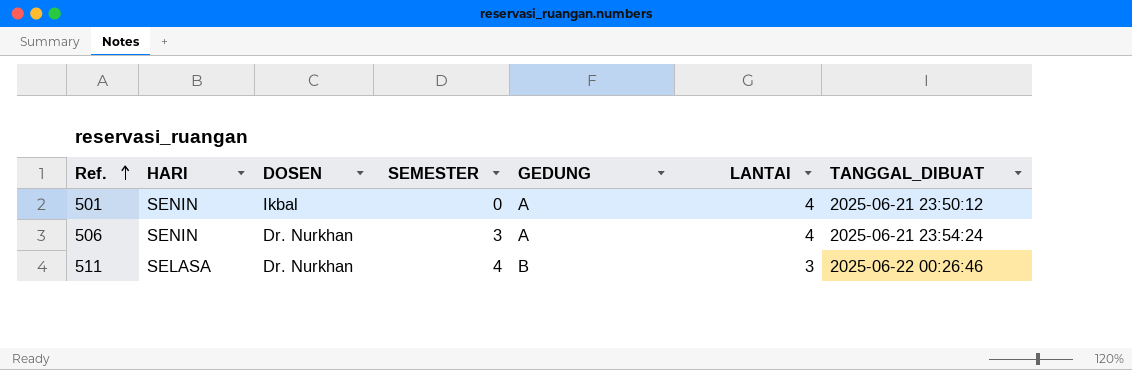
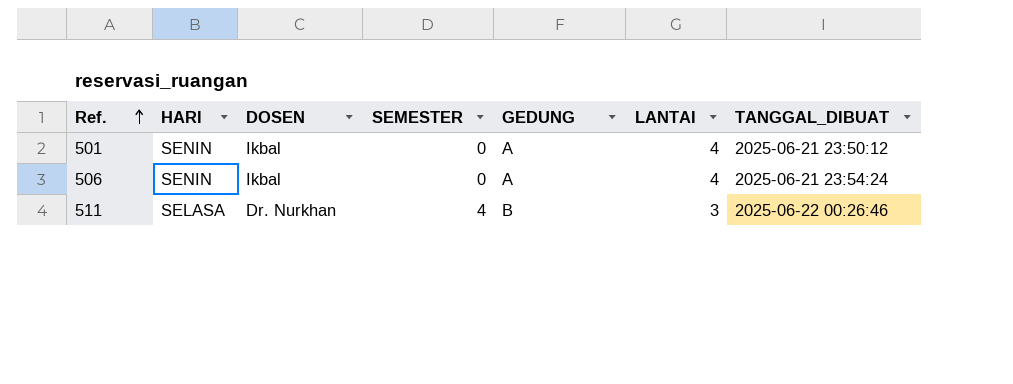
506 | DOSEN: Dr. Nurkhan -> Ikbal
506 | SEMESTER: 3 -> 0

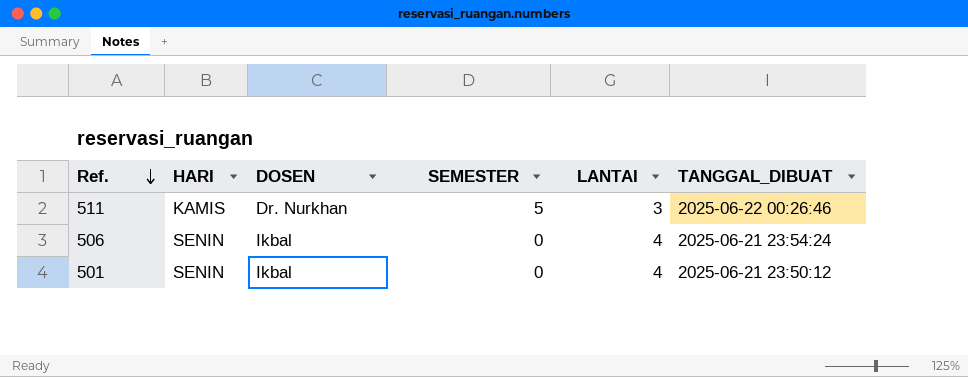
row order: Ref. ascending -> Ref. descending
column GEDUNG | position: 5 -> none
511 | HARI: SELASA -> KAMIS
511 | SEMESTER: 4 -> 5

